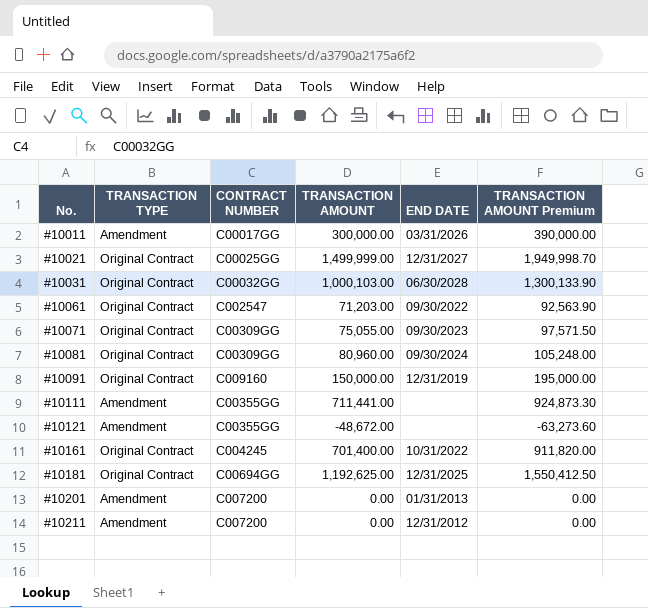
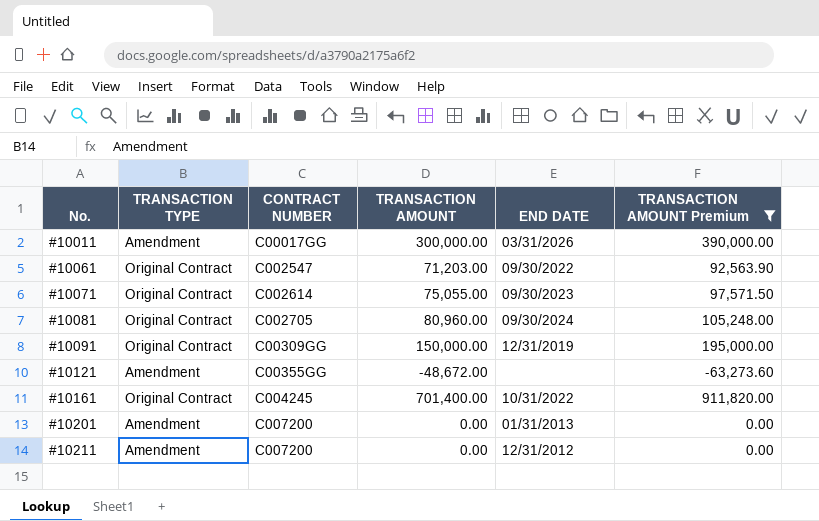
filter: none -> TRANSACTION AMOUNT Premium <= 911,820.00
#10071 | CONTRACT NUMBER: C00309GG -> C002614
#10081 | CONTRACT NUMBER: C00309GG -> C002705
#10091 | CONTRACT NUMBER: C009160 -> C00309GG

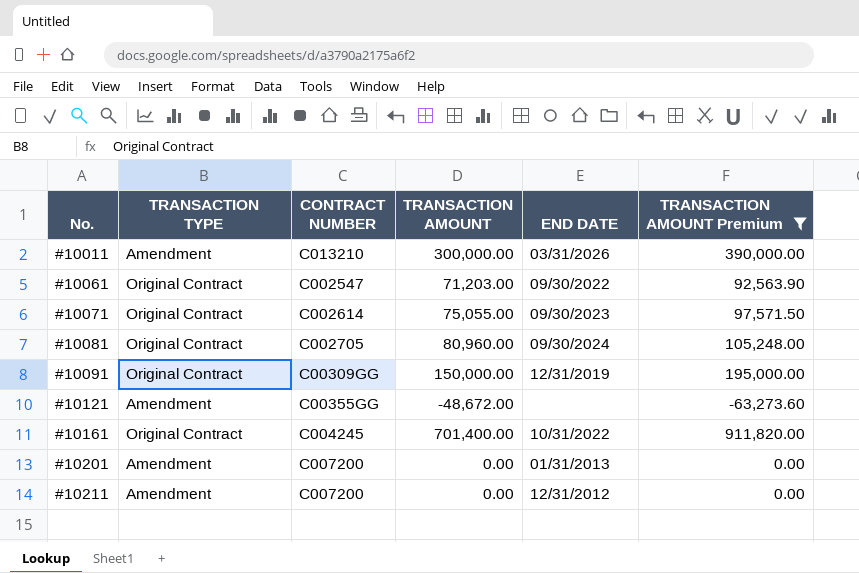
#10011 | CONTRACT NUMBER: C00017GG -> C013210

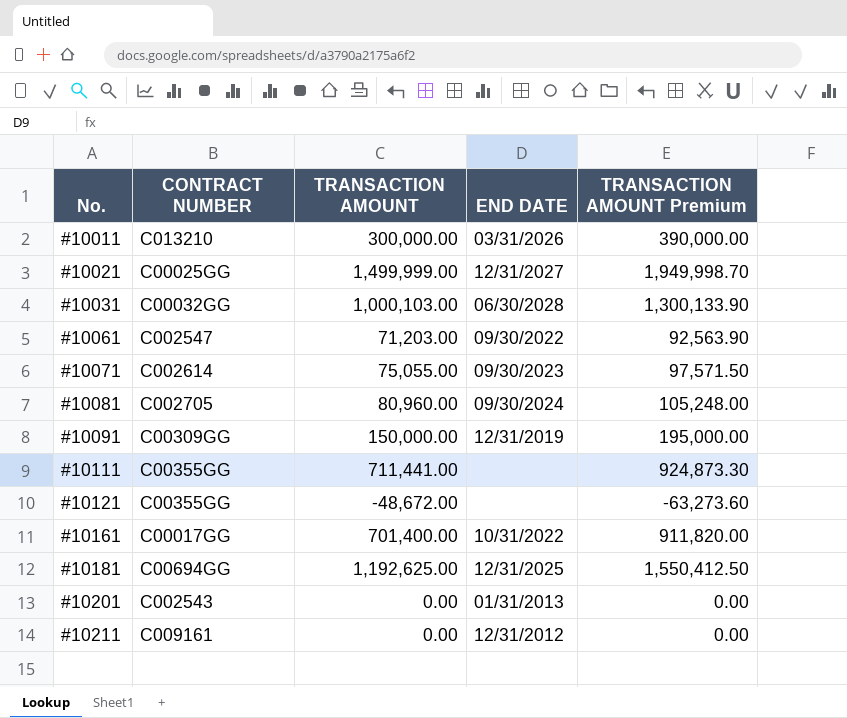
filter: TRANSACTION AMOUNT Premium <= 911,820.00 -> none
column TRANSACTION TYPE | position: 2 -> none
#10161 | CONTRACT NUMBER: C004245 -> C00017GG
#10201 | CONTRACT NUMBER: C007200 -> C002543
#10211 | CONTRACT NUMBER: C007200 -> C009161

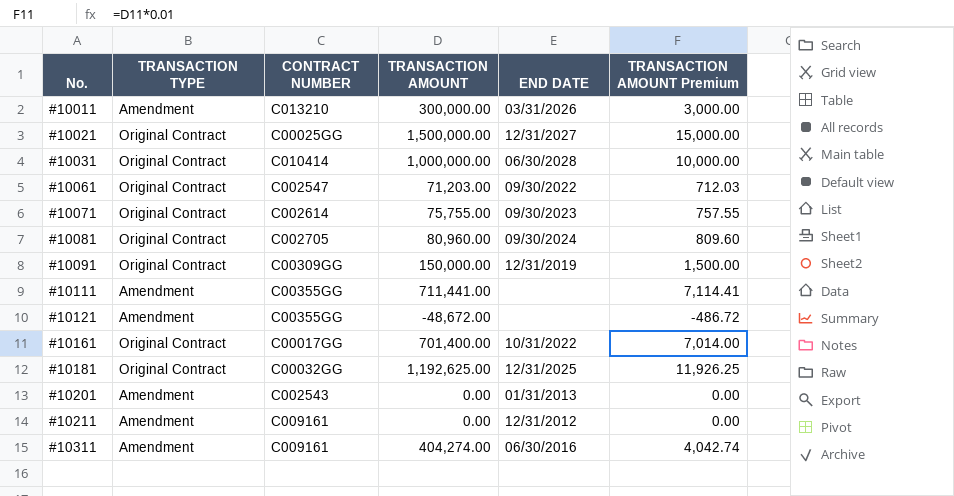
column TRANSACTION TYPE | position: none -> 2
column TRANSACTION AMOUNT Premium | formula: [TRANSACTION AMOUNT] * 1.3 -> [TRANSACTION AMOUNT] * 0.01
#10021 | TRANSACTION AMOUNT: 1,499,999.00 -> 1,500,000.00
#10031 | CONTRACT NUMBER: C00032GG -> C010414
#10031 | TRANSACTION AMOUNT: 1,000,103.00 -> 1,000,000.00
#10071 | TRANSACTION AMOUNT: 75,055.00 -> 75,755.00
#10181 | CONTRACT NUMBER: C00694GG -> C00032GG
row #10311: none -> Amendment | C009161 | 404,274.00 | 06/30/2016 | 4,042.74

